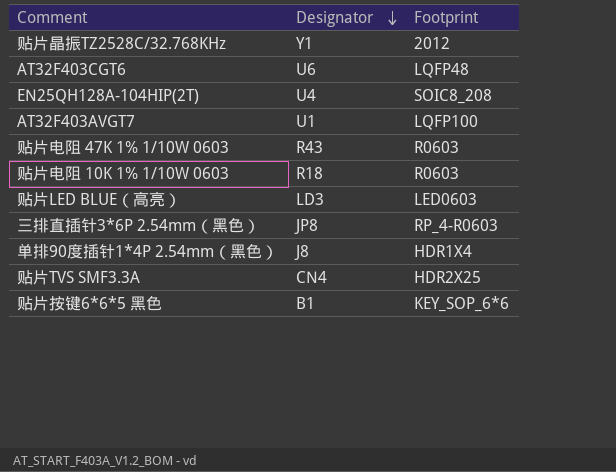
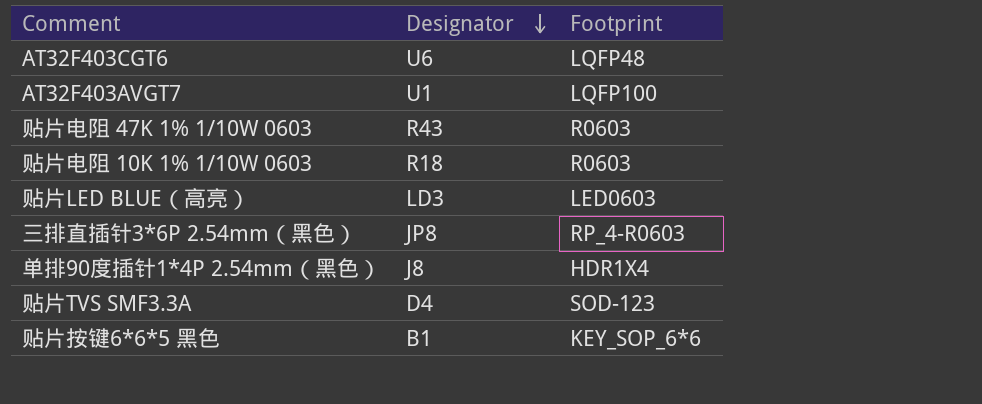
row 贴片晶振TZ2528C/32.768KHz: Y1 | 2012 -> none
row EN25QH128A-104HIP(2T): U4 | SOIC8_208 -> none
贴片TVS SMF3.3A | Designator: CN4 -> D4
贴片TVS SMF3.3A | Footprint: HDR2X25 -> SOD-123

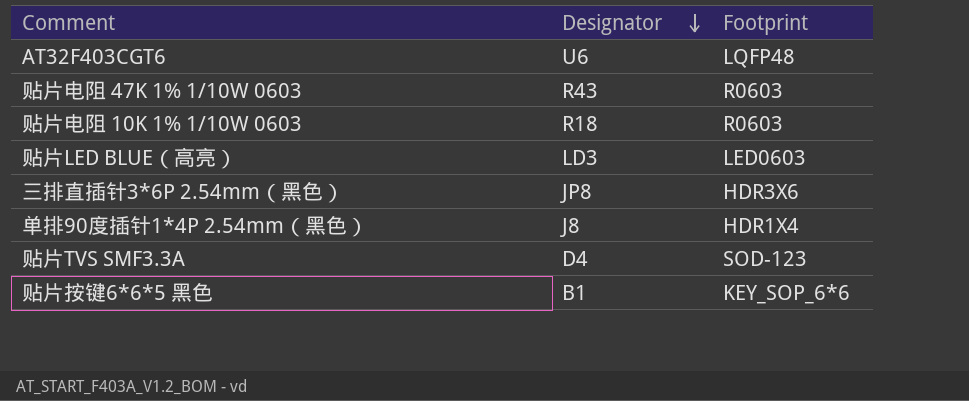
row AT32F403AVGT7: U1 | LQFP100 -> none
三排直插针3*6P 2.54mm（黑色） | Footprint: RP_4-R0603 -> HDR3X6

